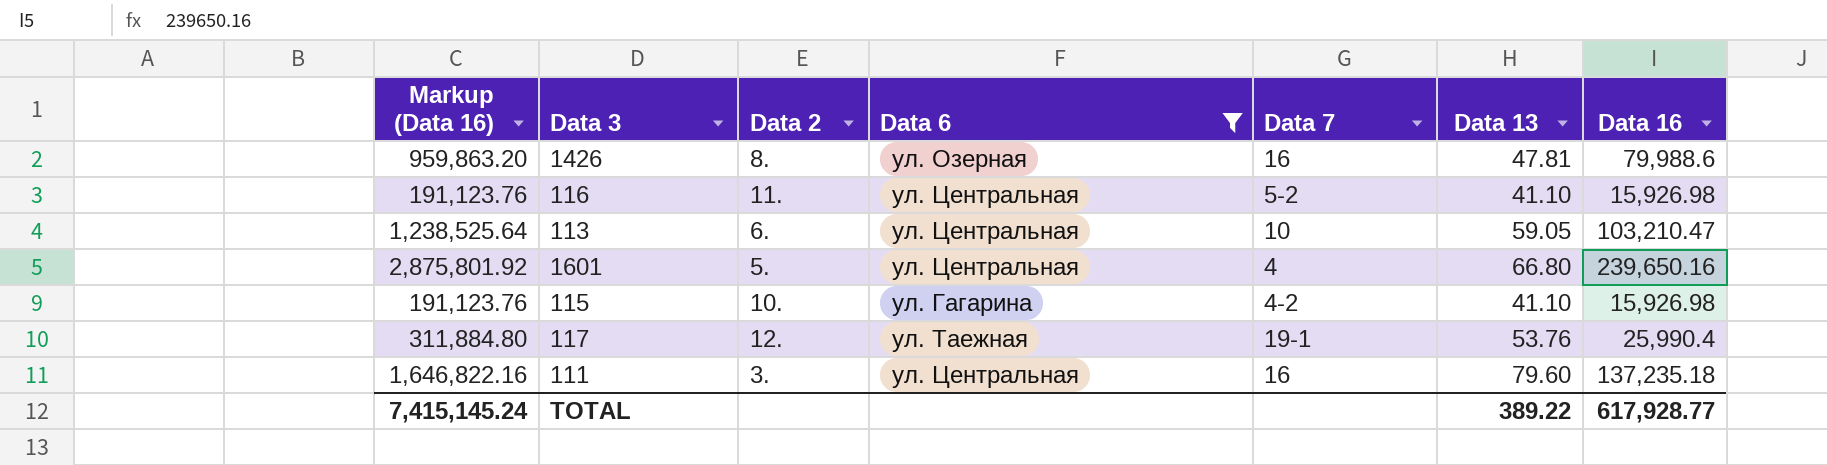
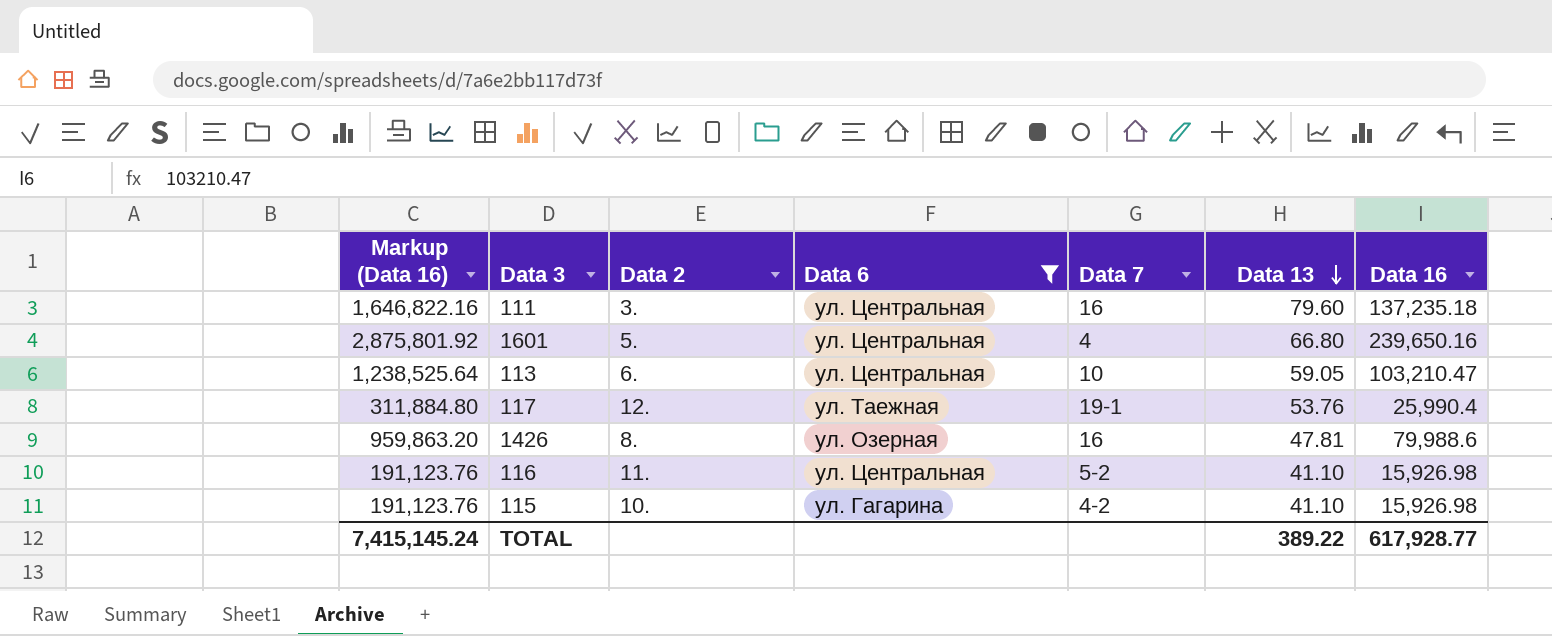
row order: none -> Data 13 descending

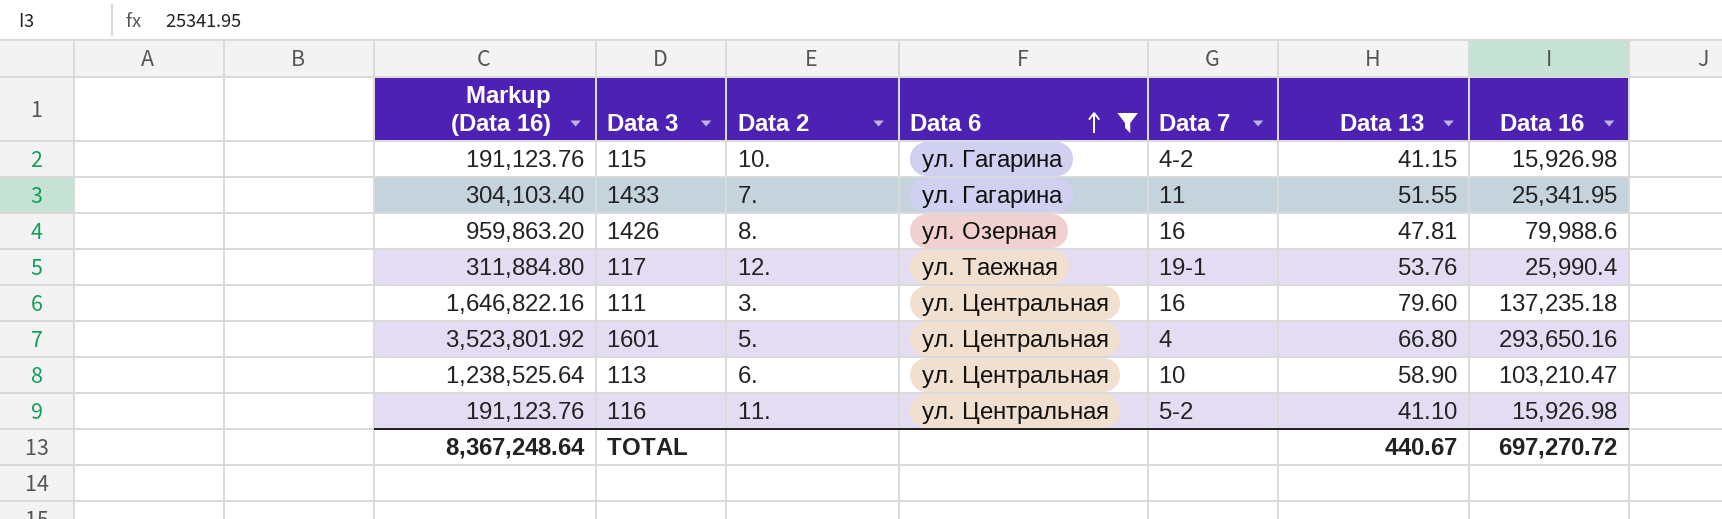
row order: Data 13 descending -> Data 6 ascending
115 | Data 13: 41.10 -> 41.15
row 1433: none -> 304,103.40 | 7. | ул. Гагарина | 11 | 51.55 | 25,341.95
1601 | Markup (Data 16): 2,875,801.92 -> 3,523,801.92
1601 | Data 16: 239,650.16 -> 293,650.16
113 | Data 13: 59.05 -> 58.90
TOTAL | Markup (Data 16): 7,415,145.24 -> 8,367,248.64
TOTAL | Data 13: 389.22 -> 440.67
TOTAL | Data 16: 617,928.77 -> 697,270.72

